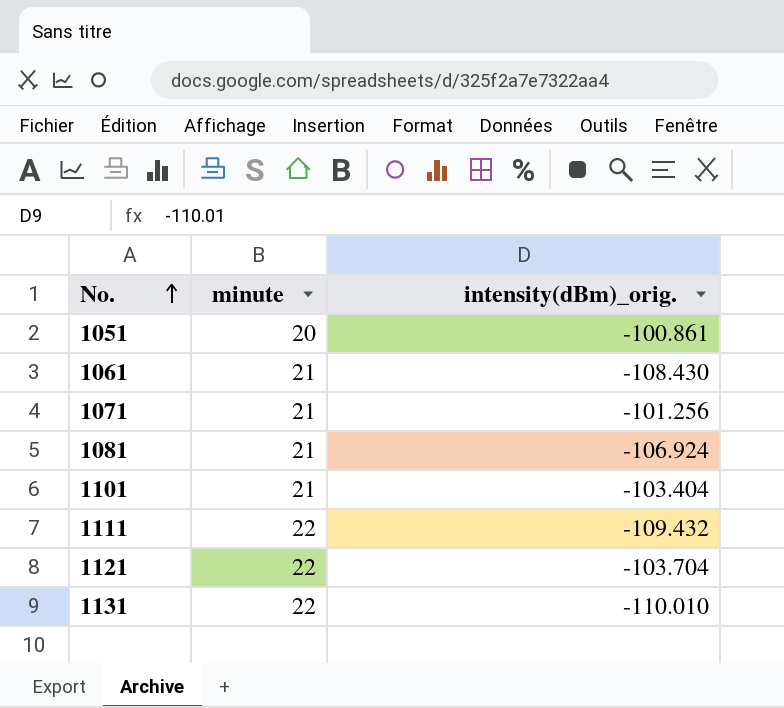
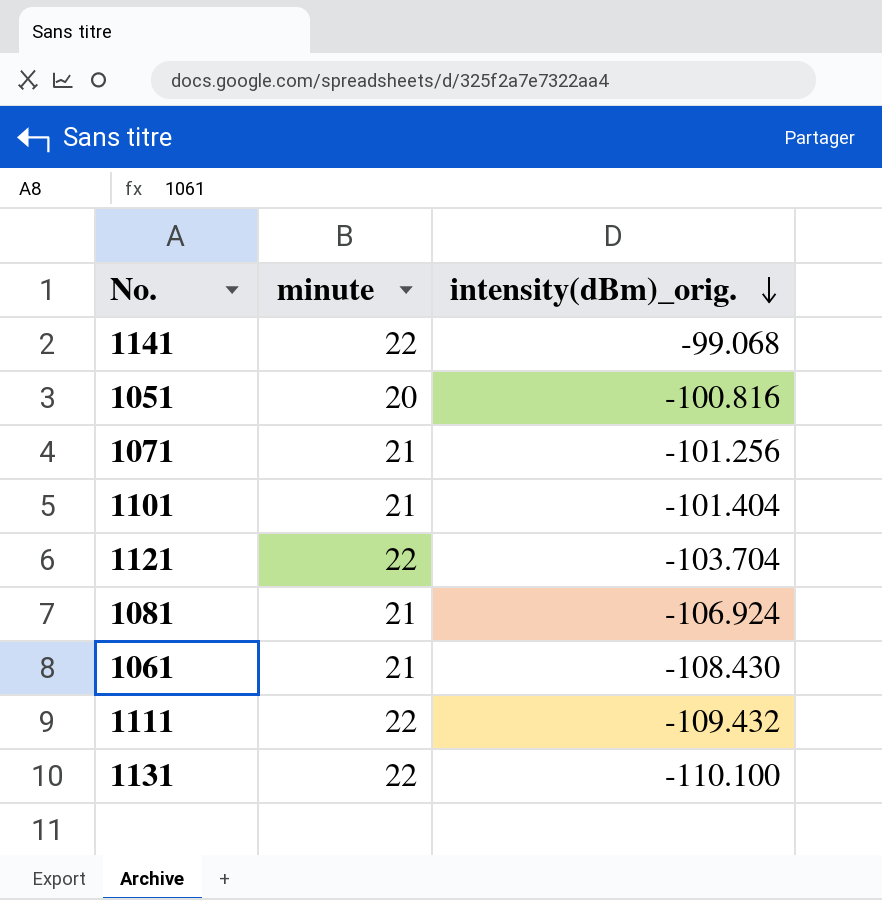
row order: No. ascending -> intensity(dBm)_orig. descending
row 1141: none -> 22 | -99.068
1051 | intensity(dBm)_orig.: -100.861 -> -100.816
1101 | intensity(dBm)_orig.: -103.404 -> -101.404
1131 | intensity(dBm)_orig.: -110.010 -> -110.100

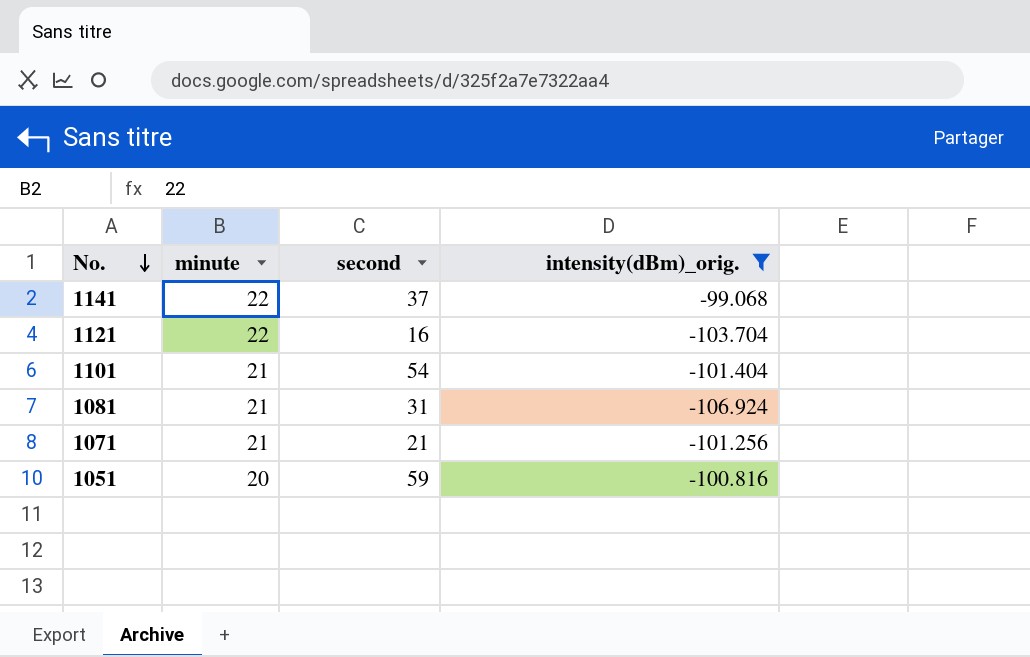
filter: none -> intensity(dBm)_orig. >= -106.924
row order: intensity(dBm)_orig. descending -> No. descending
column second | position: none -> 3

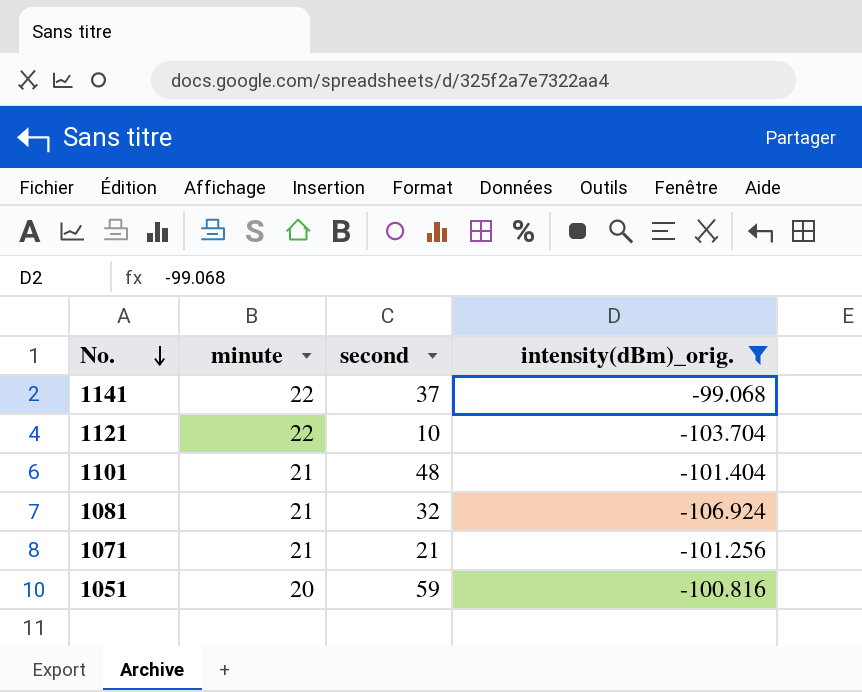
1121 | second: 16 -> 10
1101 | second: 54 -> 48
1081 | second: 31 -> 32

